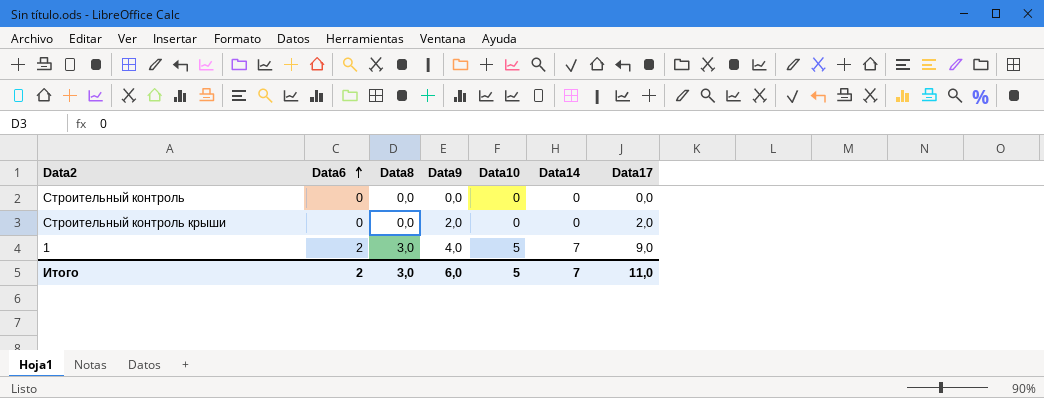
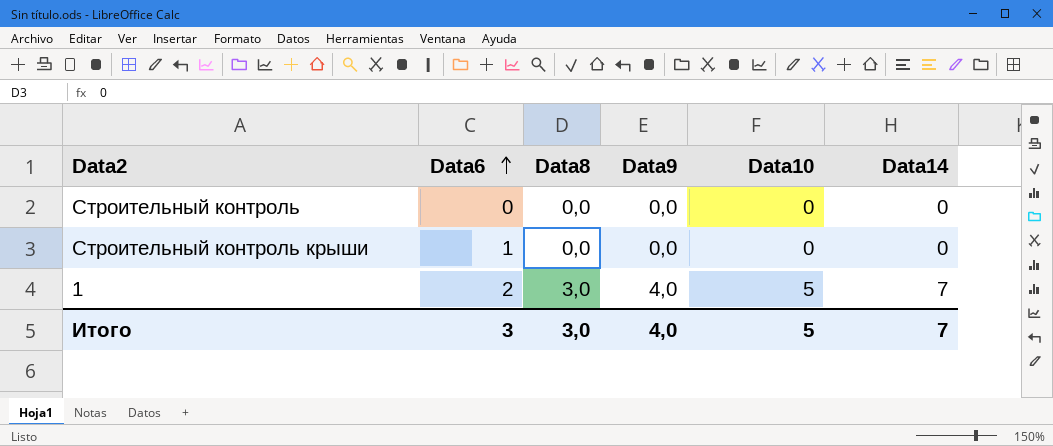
column Data17 | position: 7 -> none
Строительный контроль крыши | Data6: 0 -> 1
Строительный контроль крыши | Data9: 2,0 -> 0,0
Итого | Data6: 2 -> 3
Итого | Data9: 6,0 -> 4,0

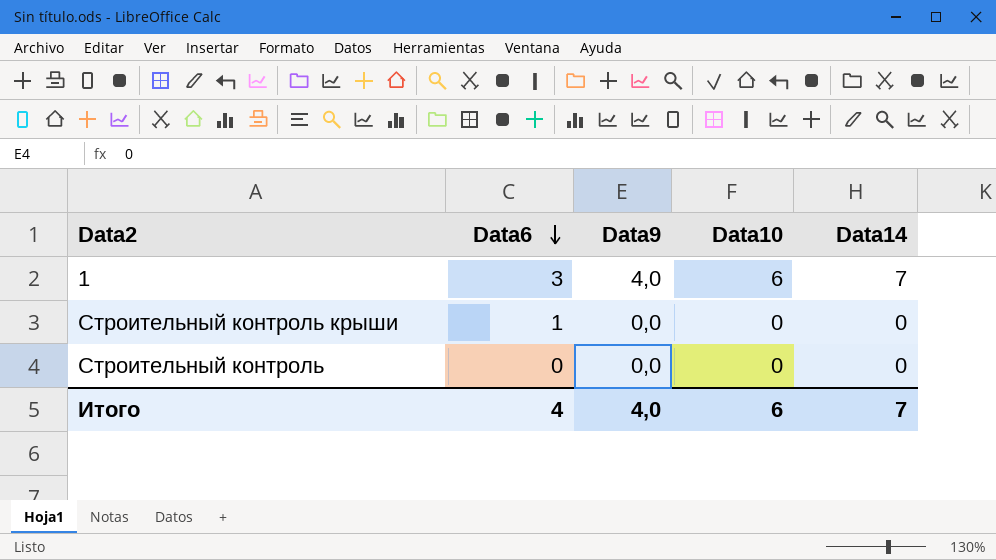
row order: Data6 ascending -> Data6 descending
column Data8 | position: 3 -> none
1 | Data6: 2 -> 3
1 | Data10: 5 -> 6
Итого | Data6: 3 -> 4
Итого | Data10: 5 -> 6

